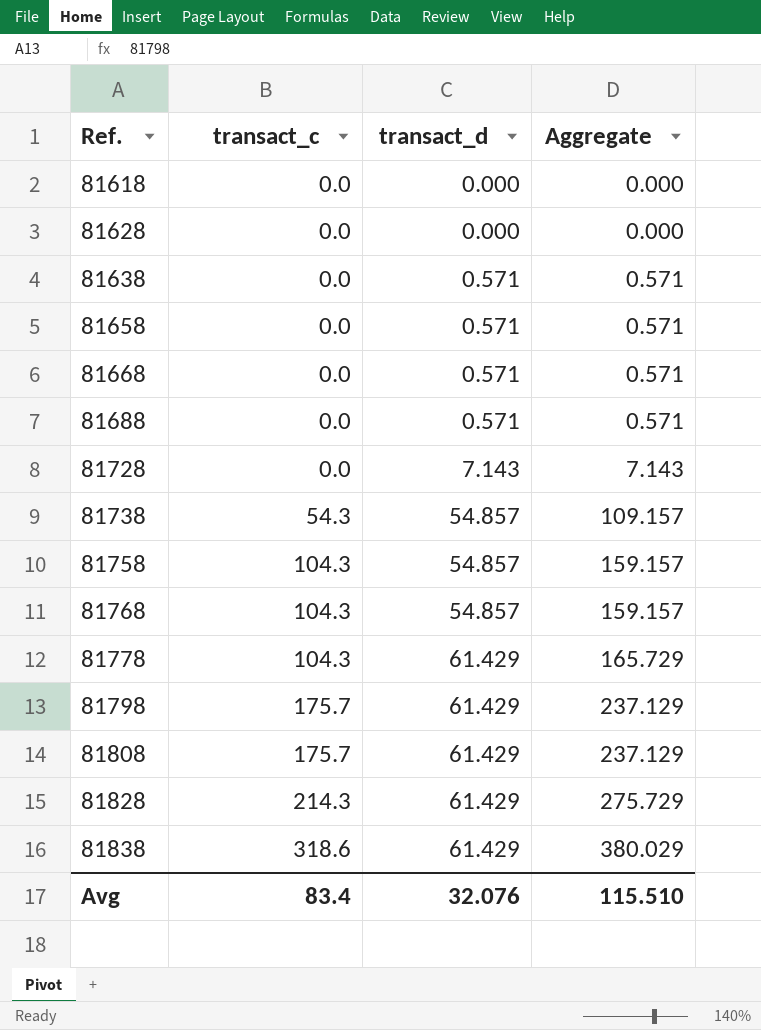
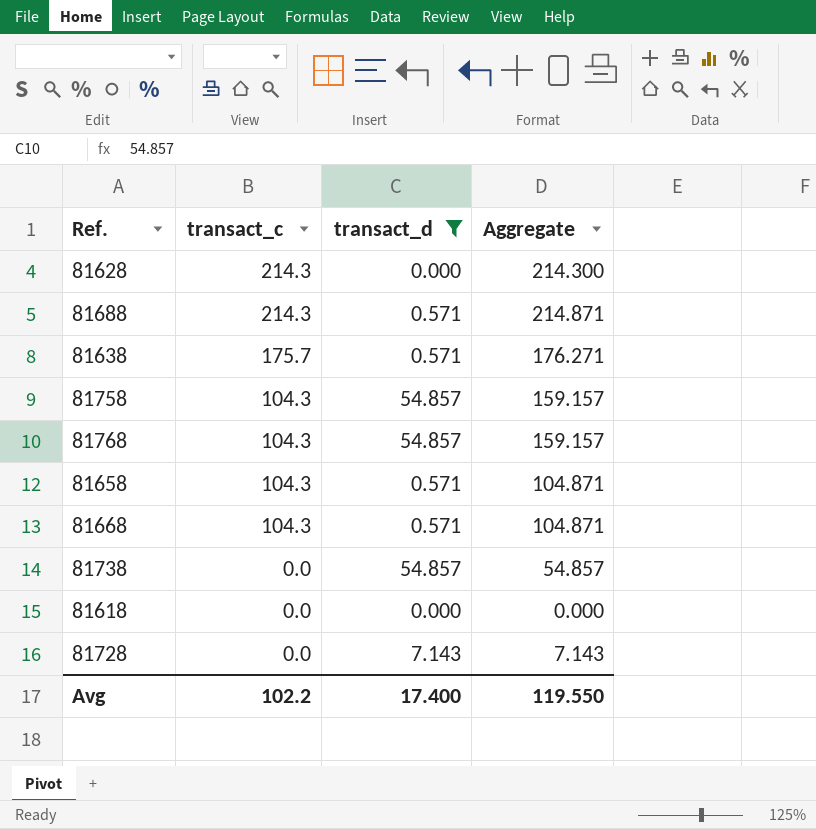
filter: none -> transact_d != 61.429
row order: Ref. ascending -> transact_c descending
81628 | transact_c: 0.0 -> 214.3
81628 | Aggregate: 0.000 -> 214.300
81688 | transact_c: 0.0 -> 214.3
81688 | Aggregate: 0.571 -> 214.871
81638 | transact_c: 0.0 -> 175.7
81638 | Aggregate: 0.571 -> 176.271
81658 | transact_c: 0.0 -> 104.3
81658 | Aggregate: 0.571 -> 104.871
81668 | transact_c: 0.0 -> 104.3
81668 | Aggregate: 0.571 -> 104.871
81738 | transact_c: 54.3 -> 0.0
81738 | Aggregate: 109.157 -> 54.857
Avg | transact_c: 83.4 -> 102.2
Avg | transact_d: 32.076 -> 17.400
Avg | Aggregate: 115.510 -> 119.550

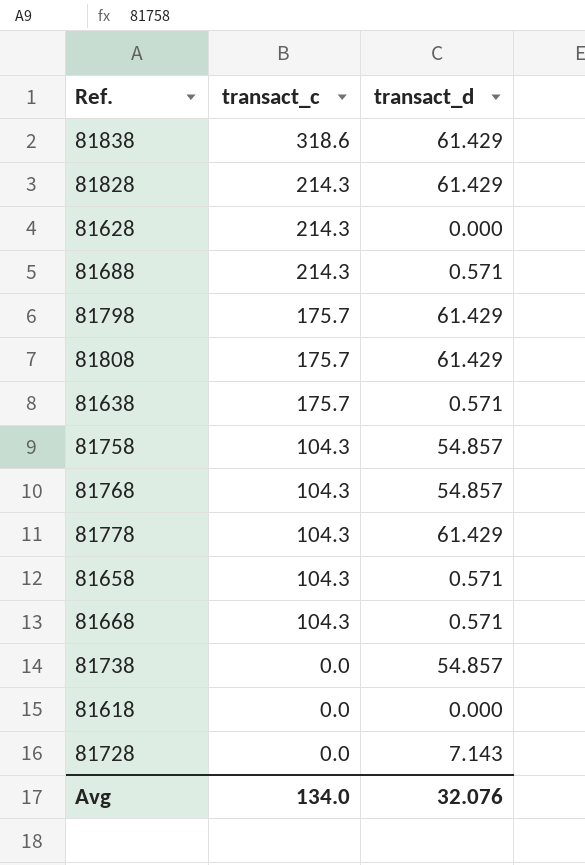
filter: transact_d != 61.429 -> none
column Aggregate | formula: [transact_c] + [transact_d] -> none
Avg | transact_c: 102.2 -> 134.0
Avg | transact_d: 17.400 -> 32.076

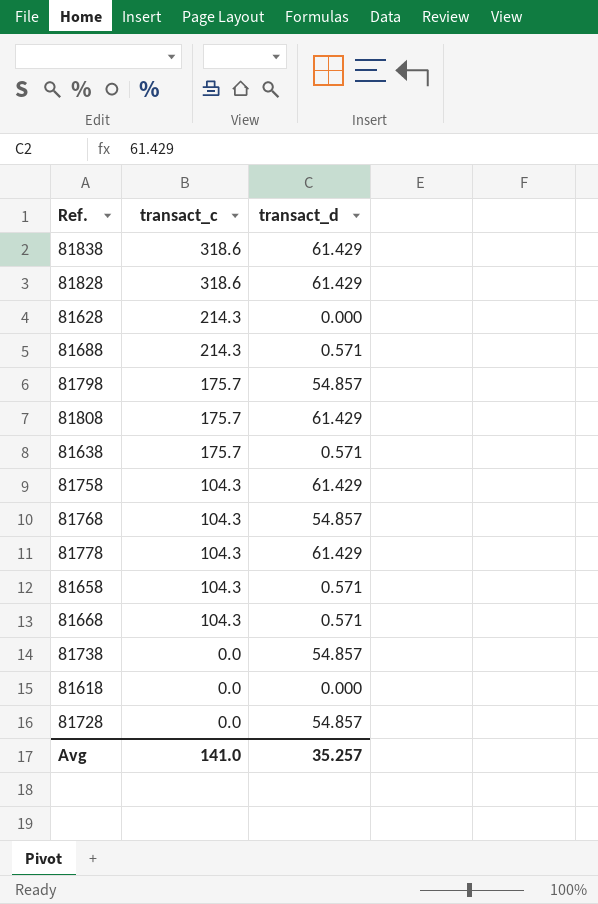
81828 | transact_c: 214.3 -> 318.6
81798 | transact_d: 61.429 -> 54.857
81758 | transact_d: 54.857 -> 61.429
81728 | transact_d: 7.143 -> 54.857
Avg | transact_c: 134.0 -> 141.0
Avg | transact_d: 32.076 -> 35.257

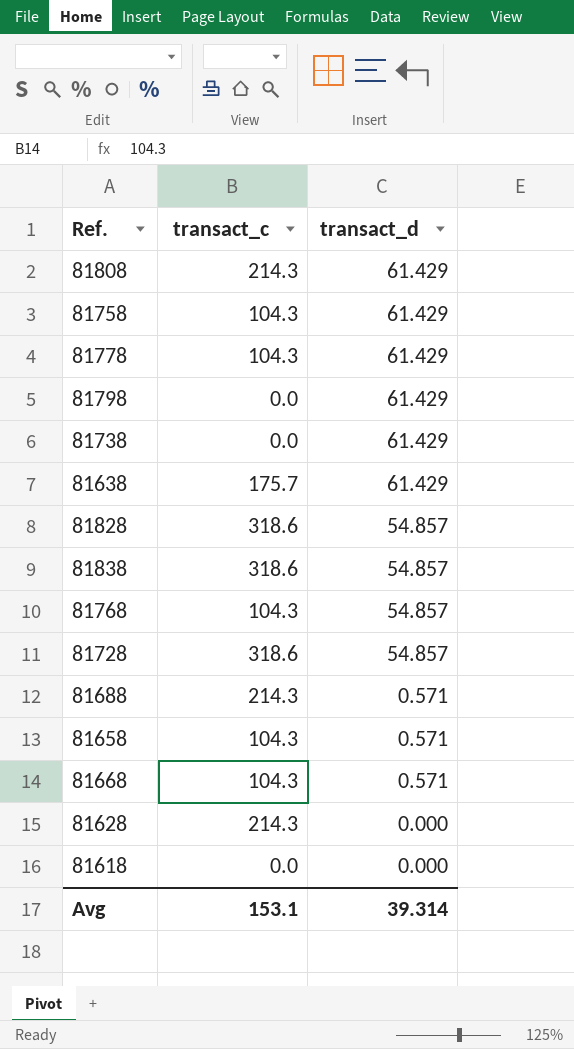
row order: transact_c descending -> transact_d descending
81808 | transact_c: 175.7 -> 214.3
81798 | transact_c: 175.7 -> 0.0
81798 | transact_d: 54.857 -> 61.429
81738 | transact_d: 54.857 -> 61.429
81638 | transact_d: 0.571 -> 61.429
81828 | transact_d: 61.429 -> 54.857
81838 | transact_d: 61.429 -> 54.857
81728 | transact_c: 0.0 -> 318.6
Avg | transact_c: 141.0 -> 153.1
Avg | transact_d: 35.257 -> 39.314

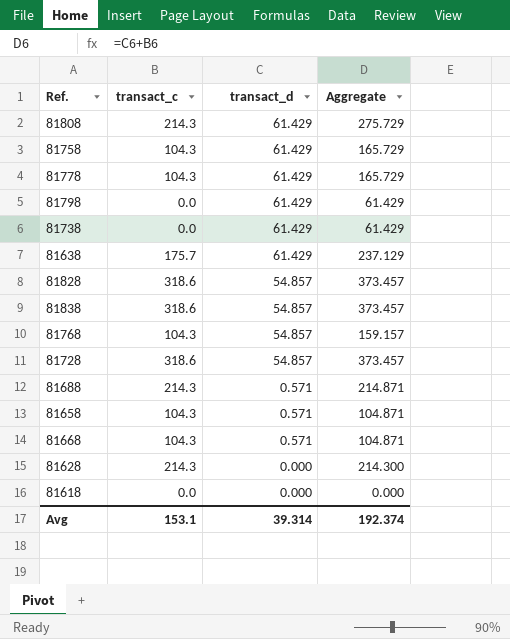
column Aggregate | formula: none -> [transact_c] + [transact_d]

